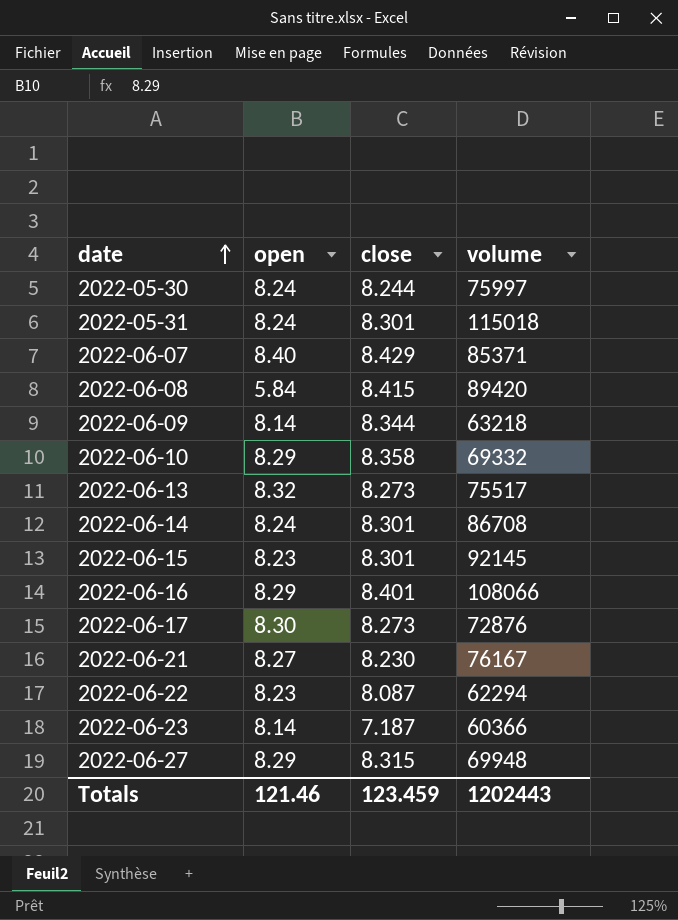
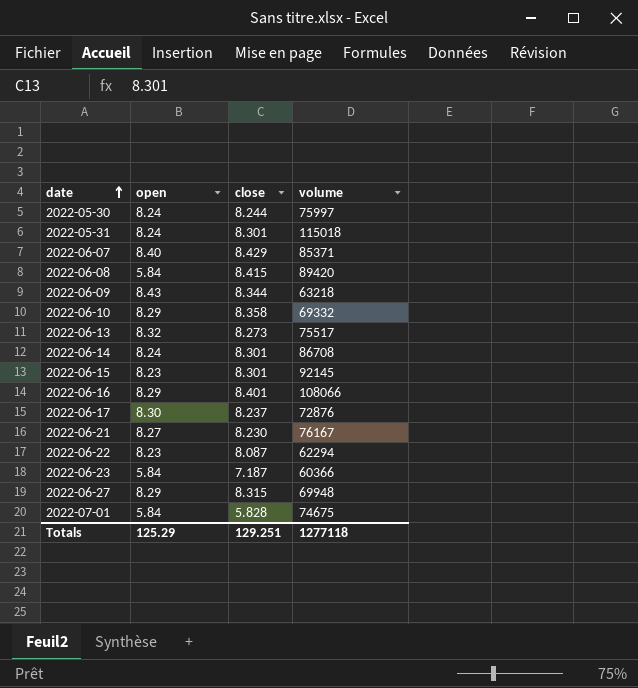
2022-06-09 | open: 8.14 -> 8.43
2022-06-17 | close: 8.273 -> 8.237
2022-06-23 | open: 8.14 -> 5.84
row 2022-07-01: none -> 5.84 | 5.828 | 74675
Totals | open: 121.46 -> 125.29
Totals | close: 123.459 -> 129.251
Totals | volume: 1202443 -> 1277118

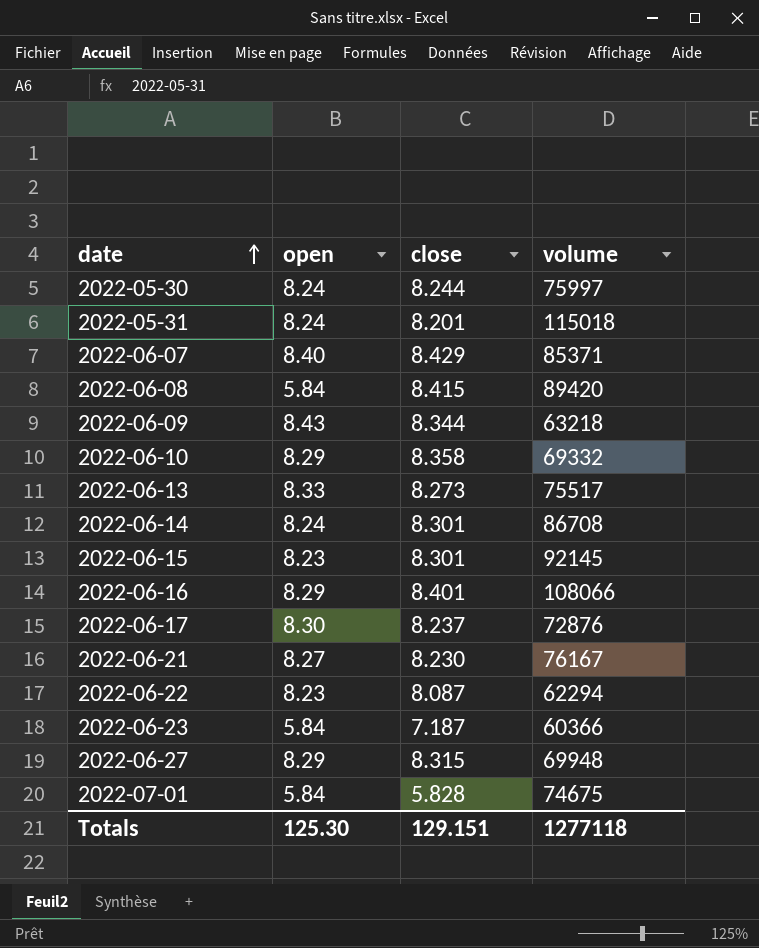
2022-05-31 | close: 8.301 -> 8.201
2022-06-13 | open: 8.32 -> 8.33
Totals | open: 125.29 -> 125.30
Totals | close: 129.251 -> 129.151

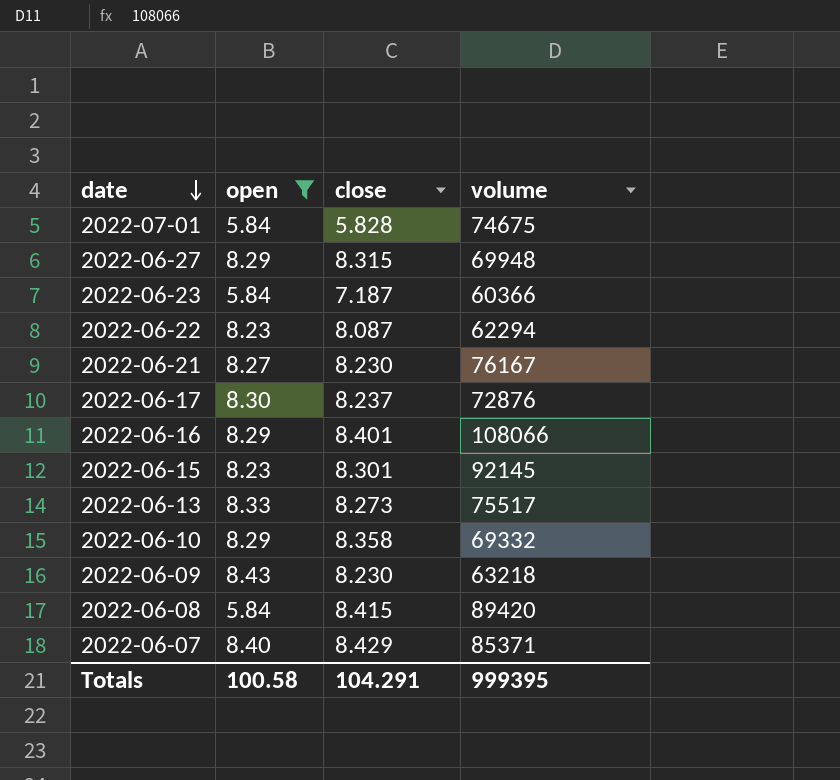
filter: none -> open != 8.24
row order: date ascending -> date descending
2022-06-09 | close: 8.344 -> 8.230
Totals | open: 125.30 -> 100.58
Totals | close: 129.151 -> 104.291
Totals | volume: 1277118 -> 999395

